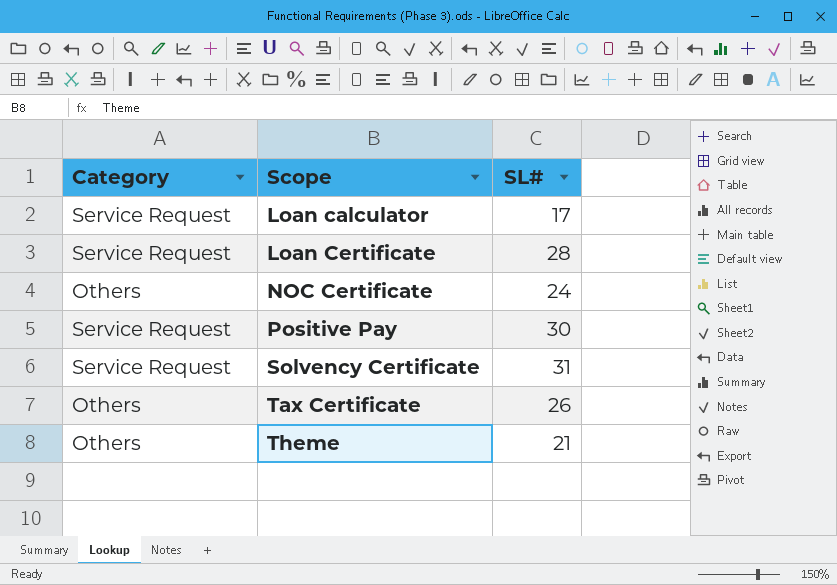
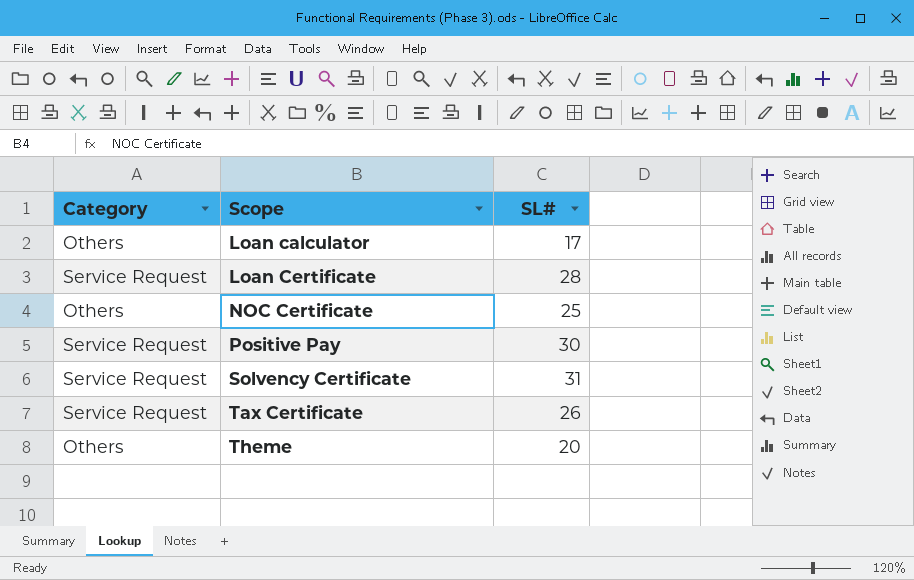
Loan calculator | Category: Service Request -> Others
NOC Certificate | SL#: 24 -> 25
Tax Certificate | Category: Others -> Service Request
Theme | SL#: 21 -> 20

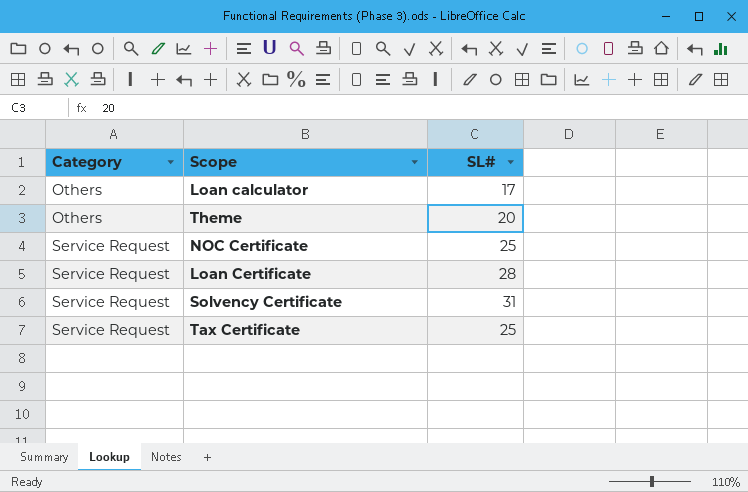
row order: Scope ascending -> Category ascending
row Positive Pay: Service Request | 30 -> none
NOC Certificate | Category: Others -> Service Request
Tax Certificate | SL#: 26 -> 25

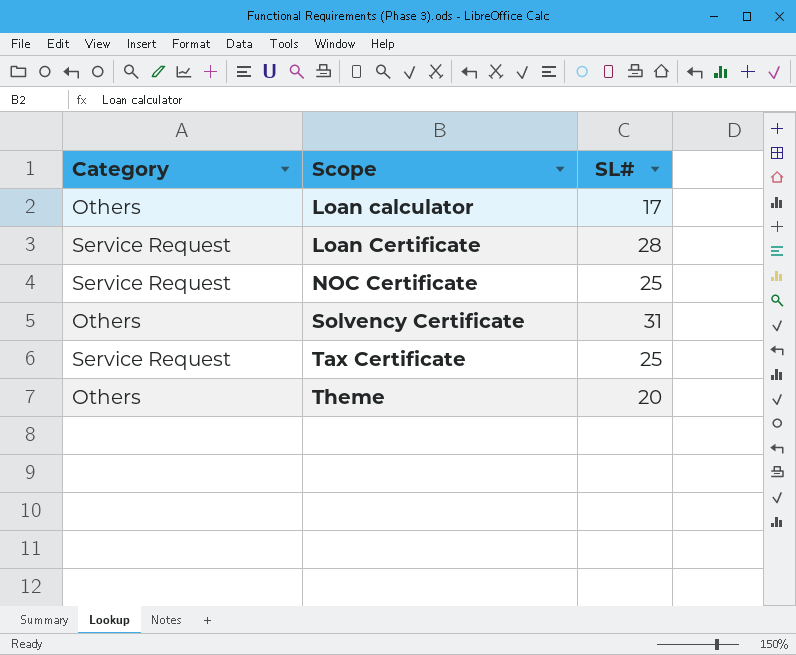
row order: Category ascending -> Scope ascending
Solvency Certificate | Category: Service Request -> Others

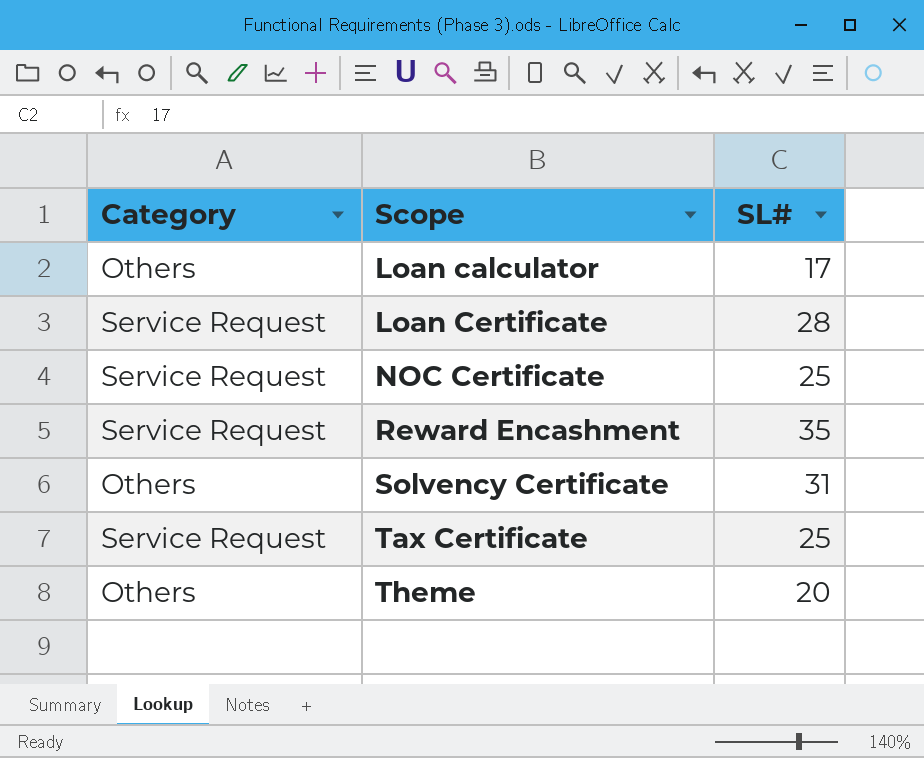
row Reward Encashment: none -> Service Request | 35

